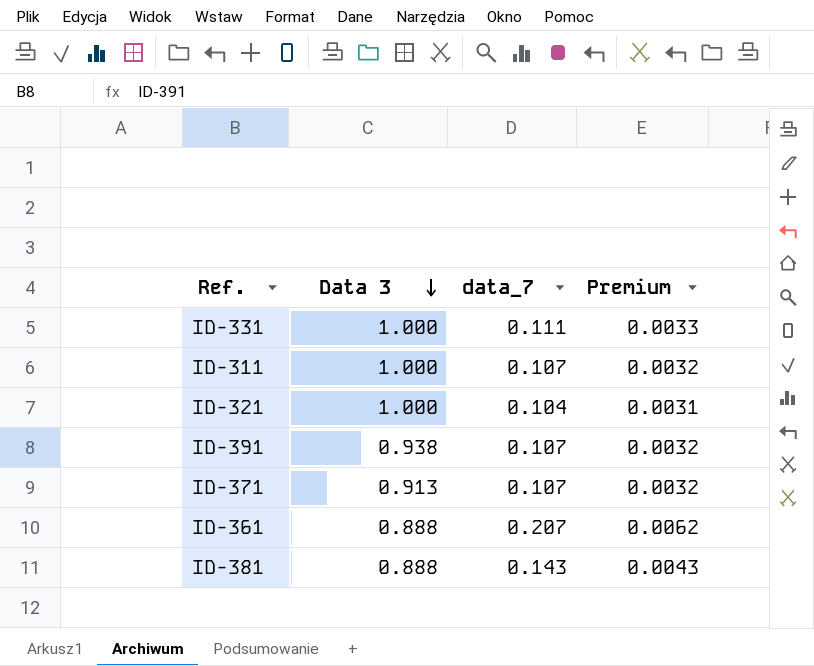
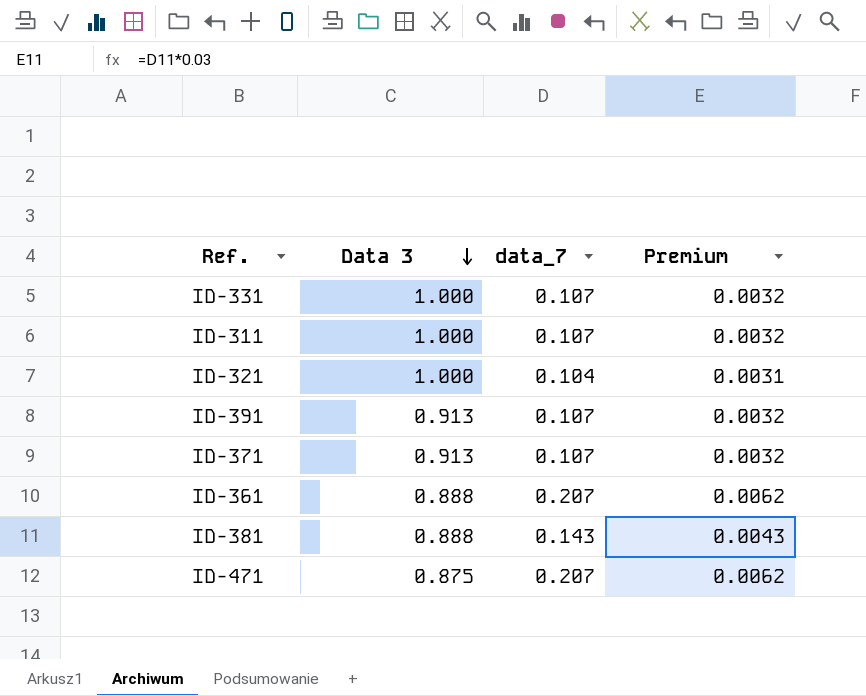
ID-331 | data_7: 0.111 -> 0.107
ID-331 | Premium: 0.0033 -> 0.0032
ID-391 | Data 3: 0.938 -> 0.913
row ID-471: none -> 0.875 | 0.207 | 0.0062

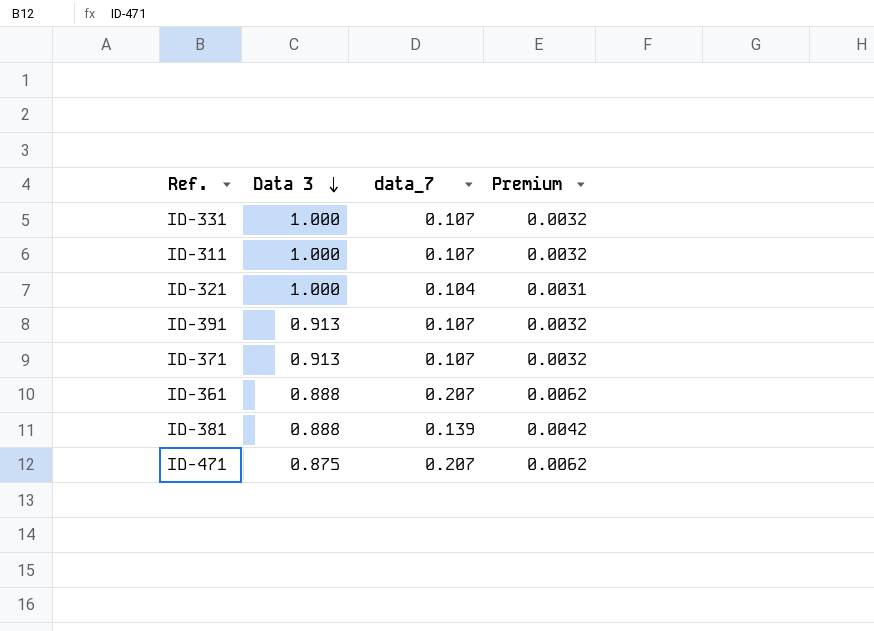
ID-381 | data_7: 0.143 -> 0.139
ID-381 | Premium: 0.0043 -> 0.0042

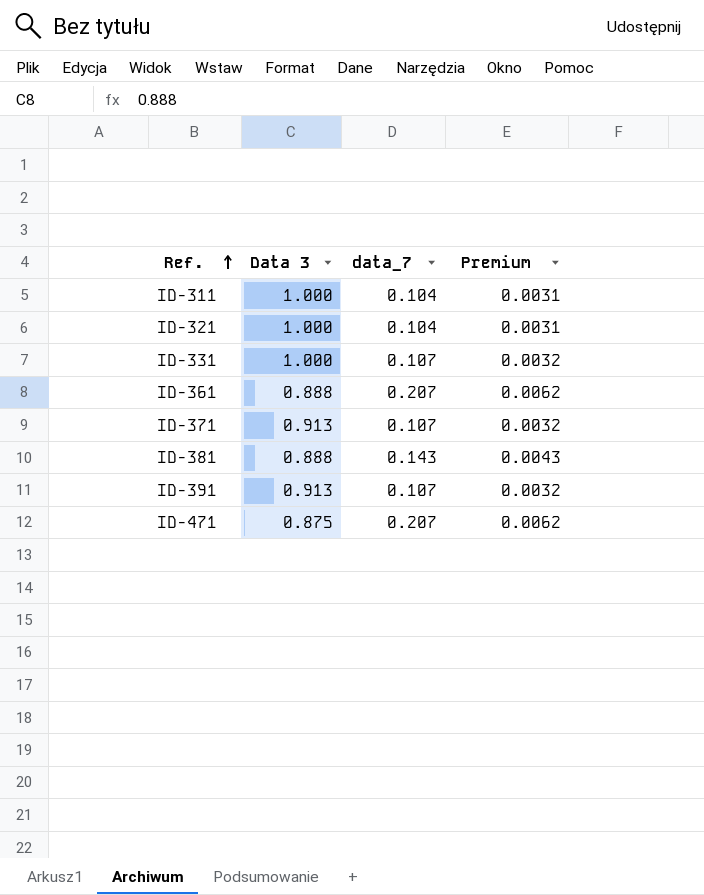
row order: Data 3 descending -> Ref. ascending
ID-311 | data_7: 0.107 -> 0.104
ID-311 | Premium: 0.0032 -> 0.0031
ID-381 | data_7: 0.139 -> 0.143
ID-381 | Premium: 0.0042 -> 0.0043

